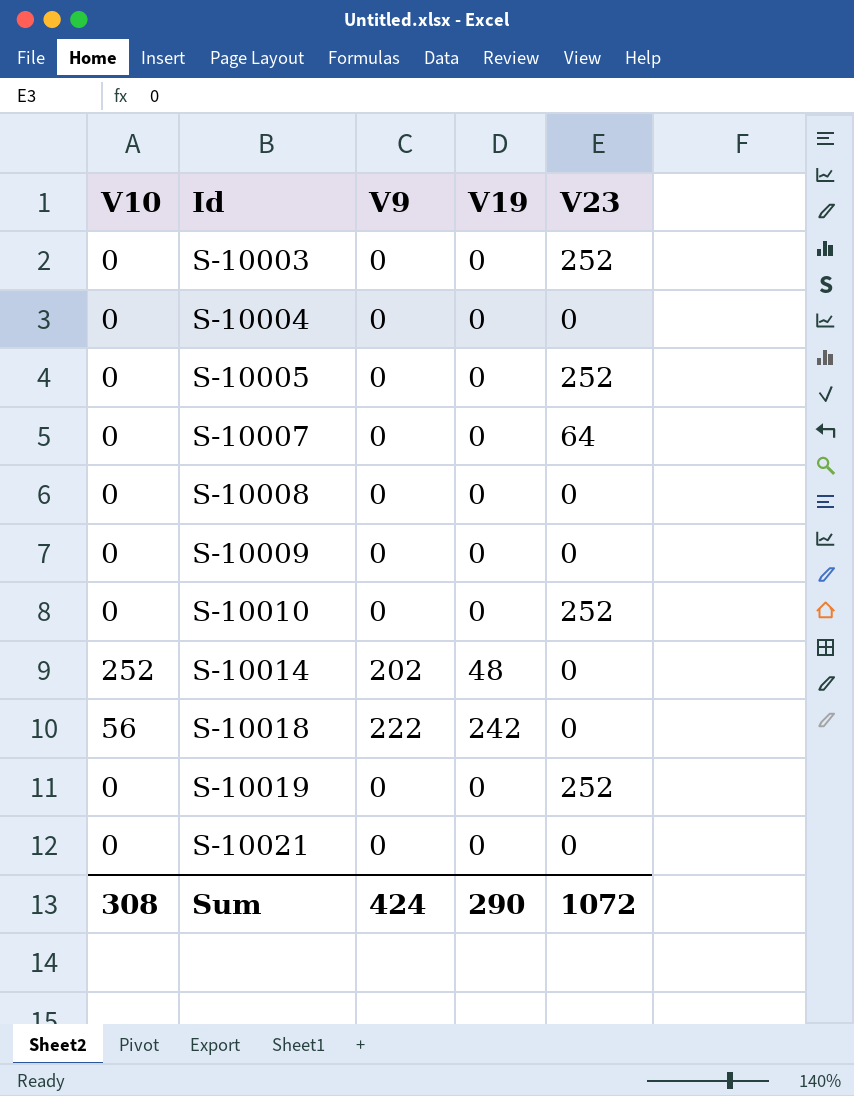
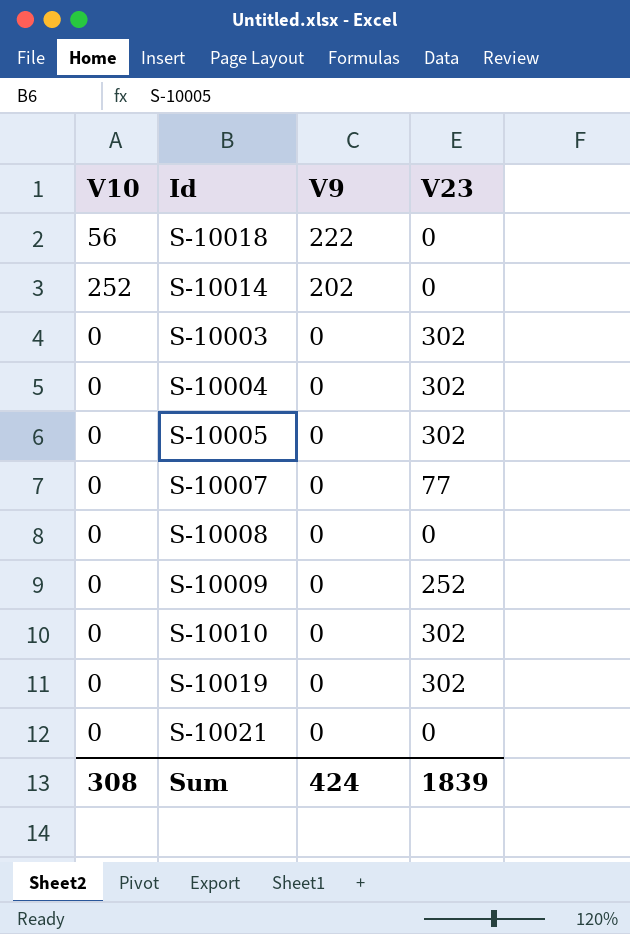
row order: Id ascending -> V9 descending
column V19 | position: 4 -> none
S-10003 | V23: 252 -> 302
S-10004 | V23: 0 -> 302
S-10005 | V23: 252 -> 302
S-10007 | V23: 64 -> 77
S-10009 | V23: 0 -> 252
S-10010 | V23: 252 -> 302
S-10019 | V23: 252 -> 302
Sum | V23: 1072 -> 1839

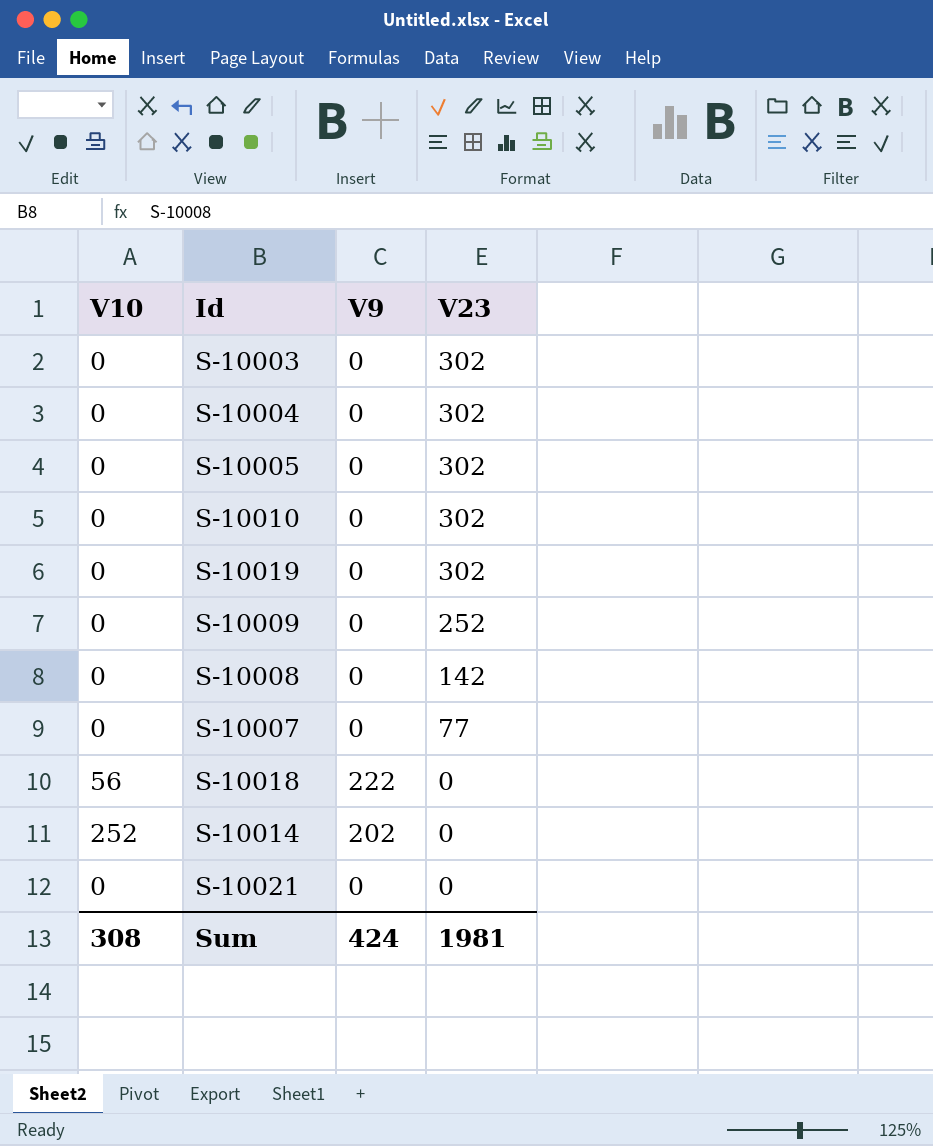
row order: V9 descending -> V23 descending
S-10008 | V23: 0 -> 142
Sum | V23: 1839 -> 1981

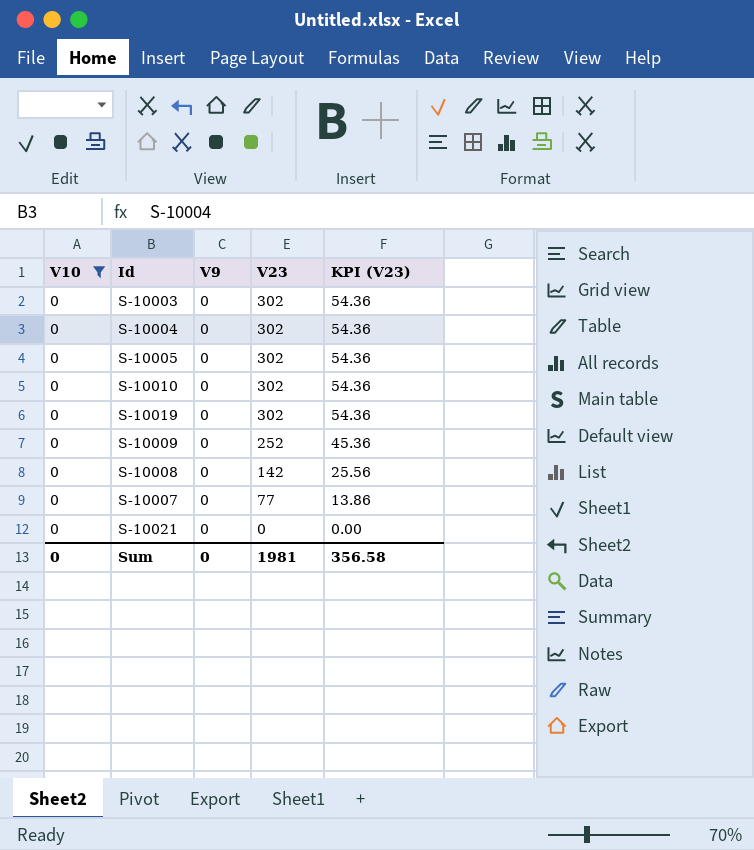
filter: none -> V10 = 0
column KPI (V23) | formula: none -> [V23] * 0.18
Sum | V10: 308 -> 0
Sum | V9: 424 -> 0

